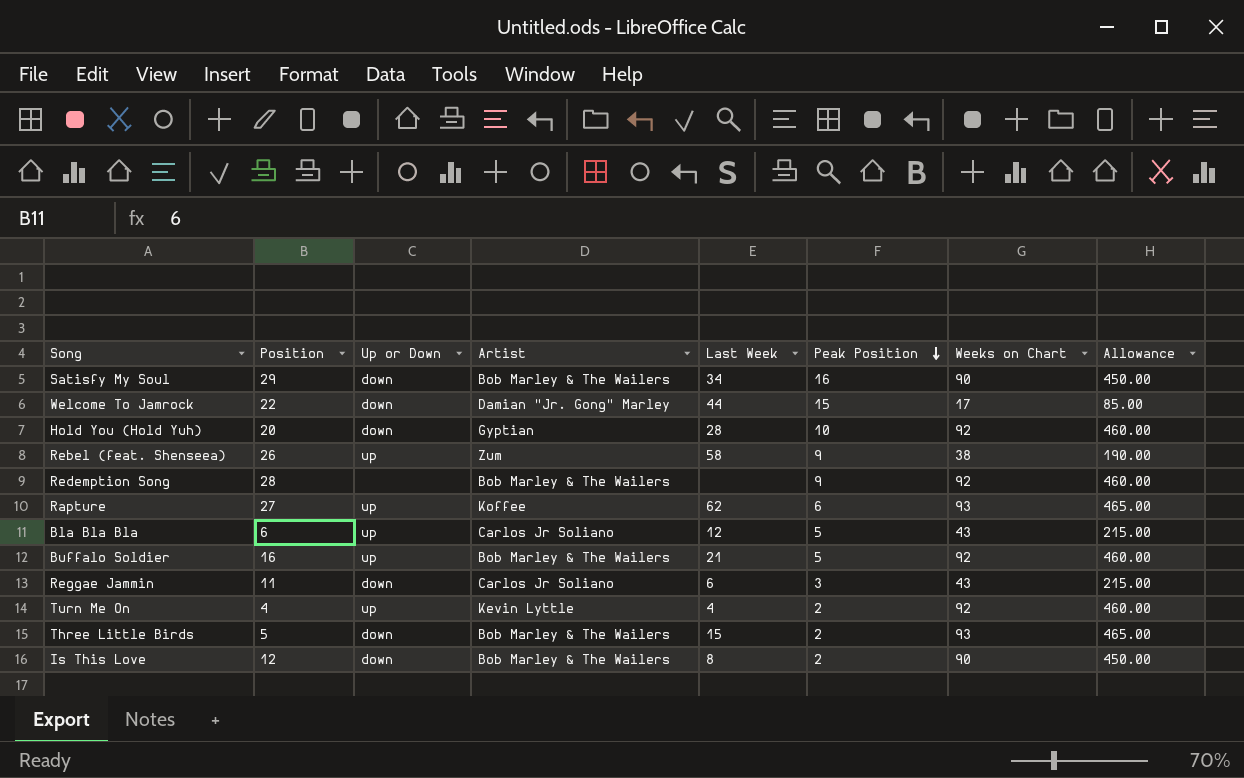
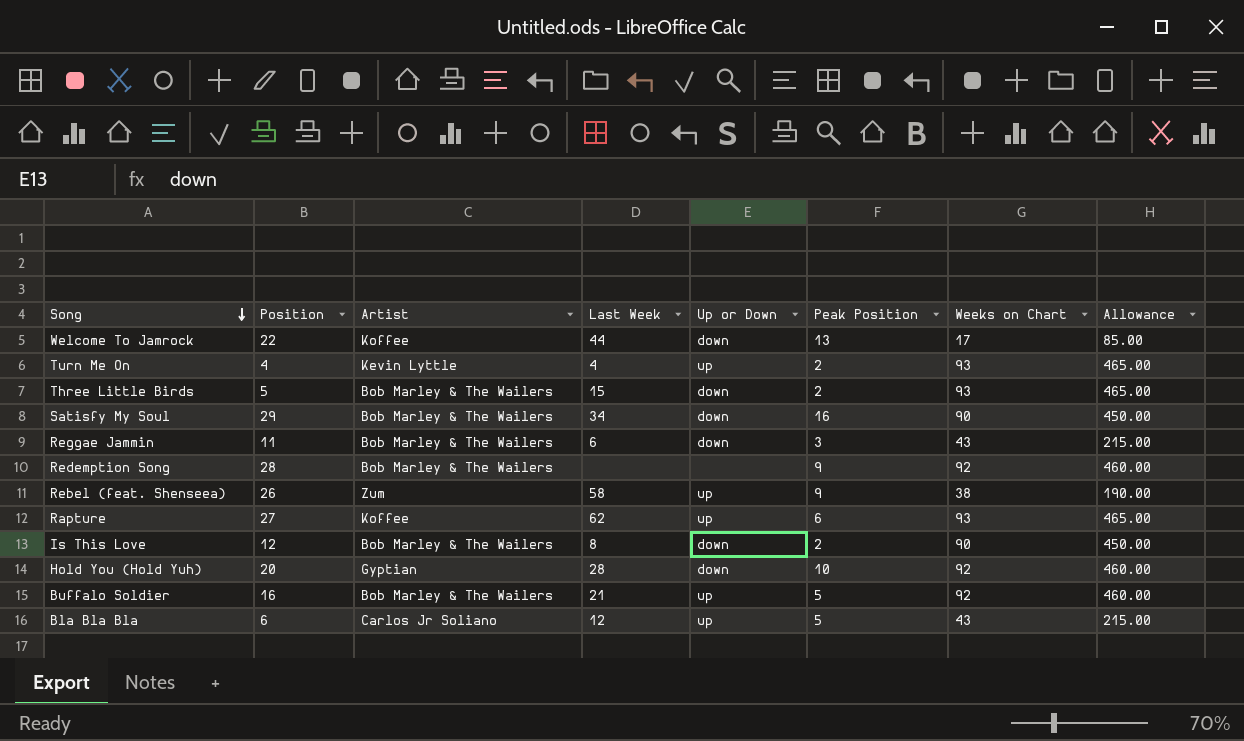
row order: Peak Position descending -> Song descending
column Up or Down | position: 3 -> 5
Welcome To Jamrock | Artist: Damian "Jr. Gong" Marley -> Koffee
Welcome To Jamrock | Peak Position: 15 -> 13
Turn Me On | Weeks on Chart: 92 -> 93
Turn Me On | Allowance: 460.00 -> 465.00
Reggae Jammin | Artist: Carlos Jr Soliano -> Bob Marley & The Wailers

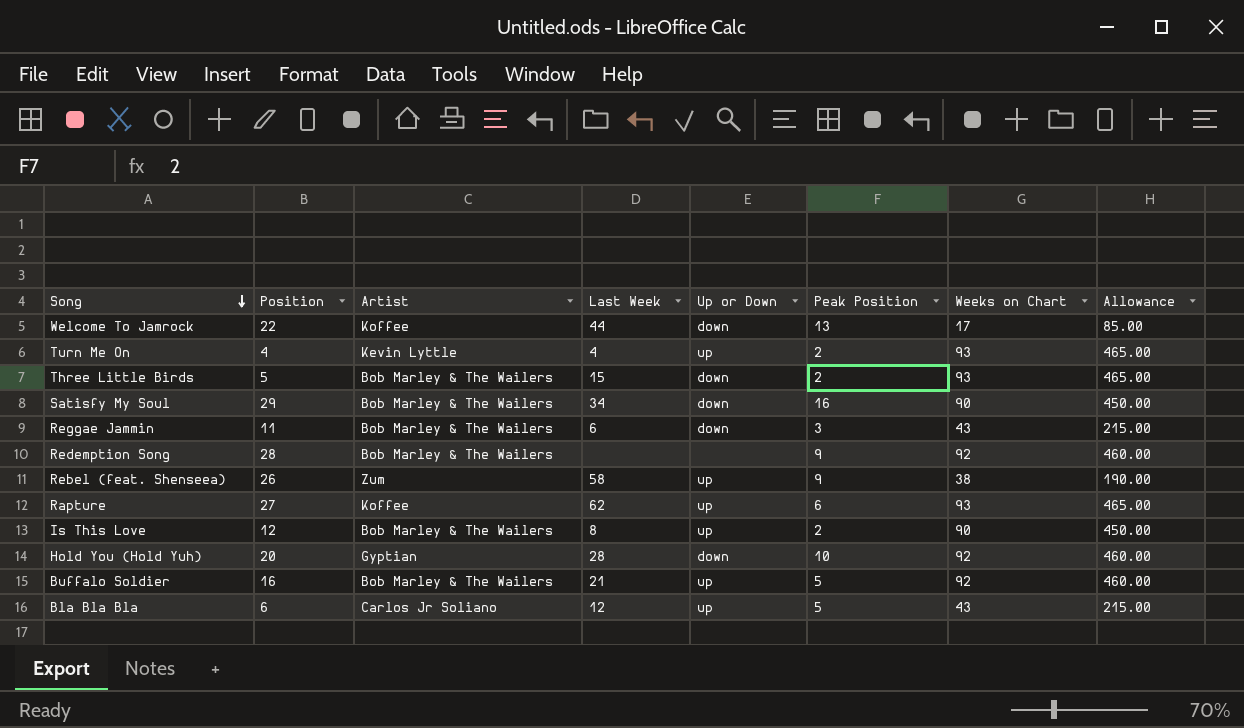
Is This Love | Up or Down: down -> up

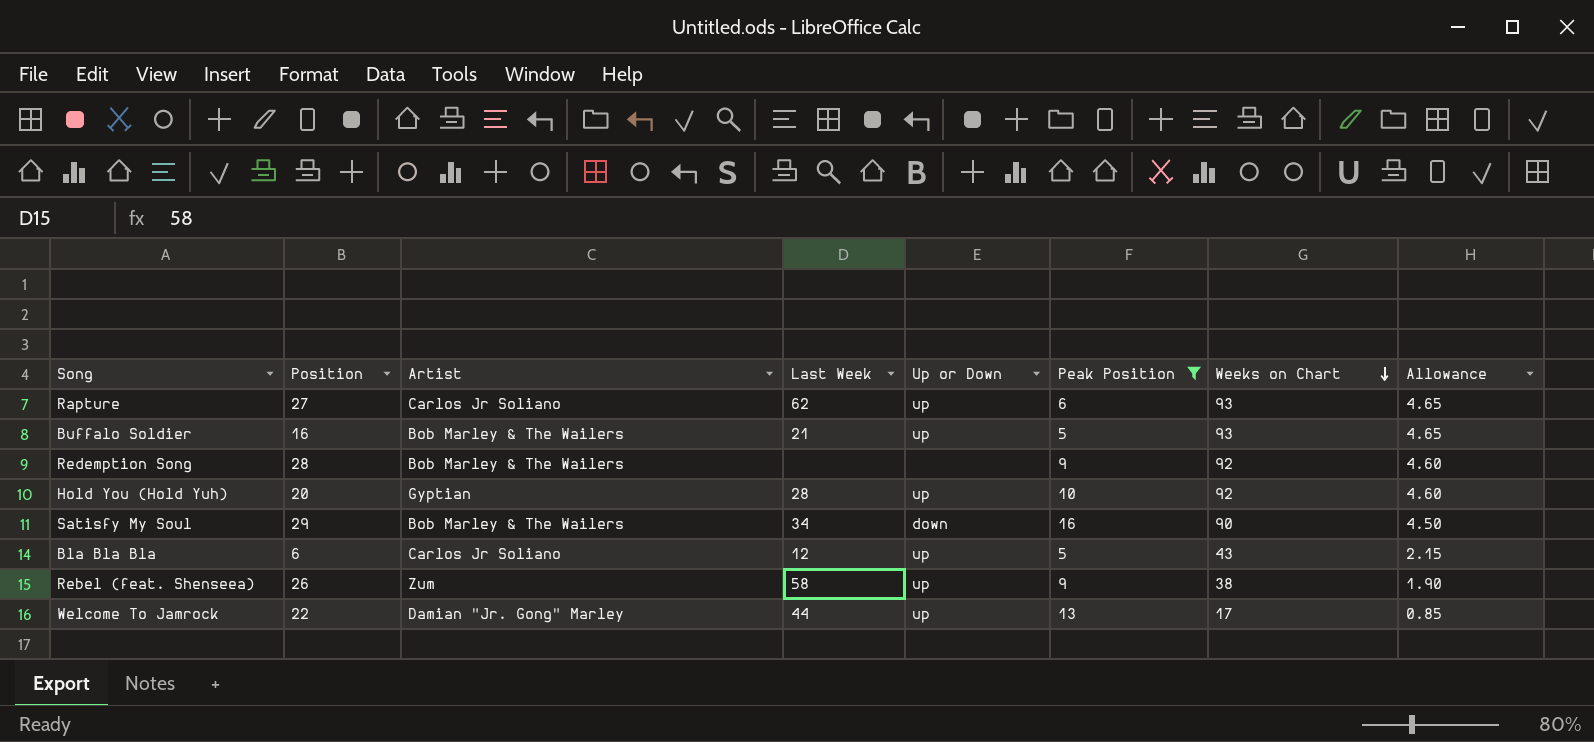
filter: none -> Peak Position >= 5
row order: Song descending -> Weeks on Chart descending
column Allowance | formula: [Weeks on Chart] * 5 -> [Weeks on Chart] * 0.05
Rapture | Artist: Koffee -> Carlos Jr Soliano
Buffalo Soldier | Weeks on Chart: 92 -> 93
Hold You (Hold Yuh) | Up or Down: down -> up
Welcome To Jamrock | Artist: Koffee -> Damian "Jr. Gong" Marley
Welcome To Jamrock | Up or Down: down -> up

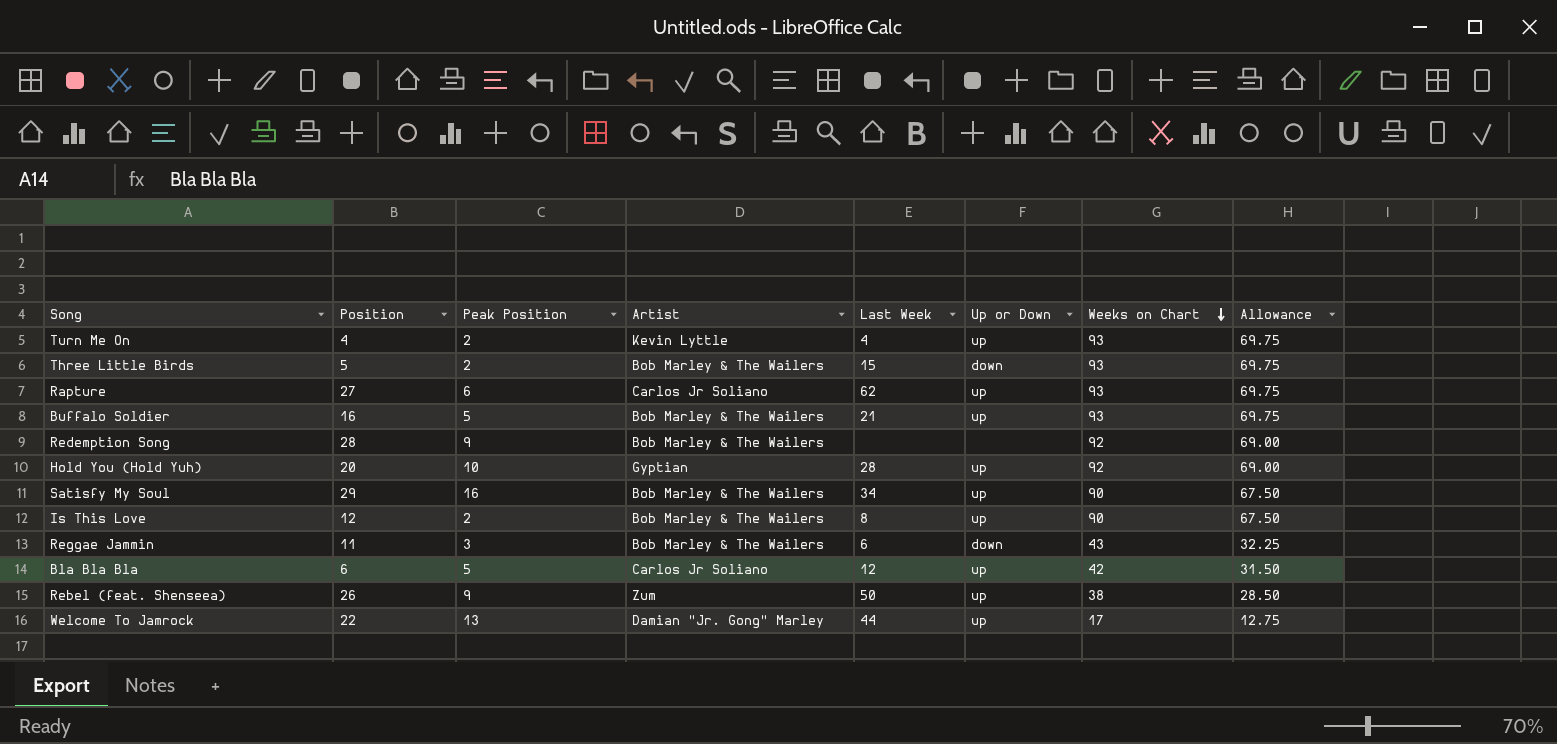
filter: Peak Position >= 5 -> none
column Peak Position | position: 6 -> 3
column Allowance | formula: [Weeks on Chart] * 0.05 -> [Weeks on Chart] * 0.75
Satisfy My Soul | Up or Down: down -> up
Bla Bla Bla | Weeks on Chart: 43 -> 42
Rebel (feat. Shenseea) | Last Week: 58 -> 50

